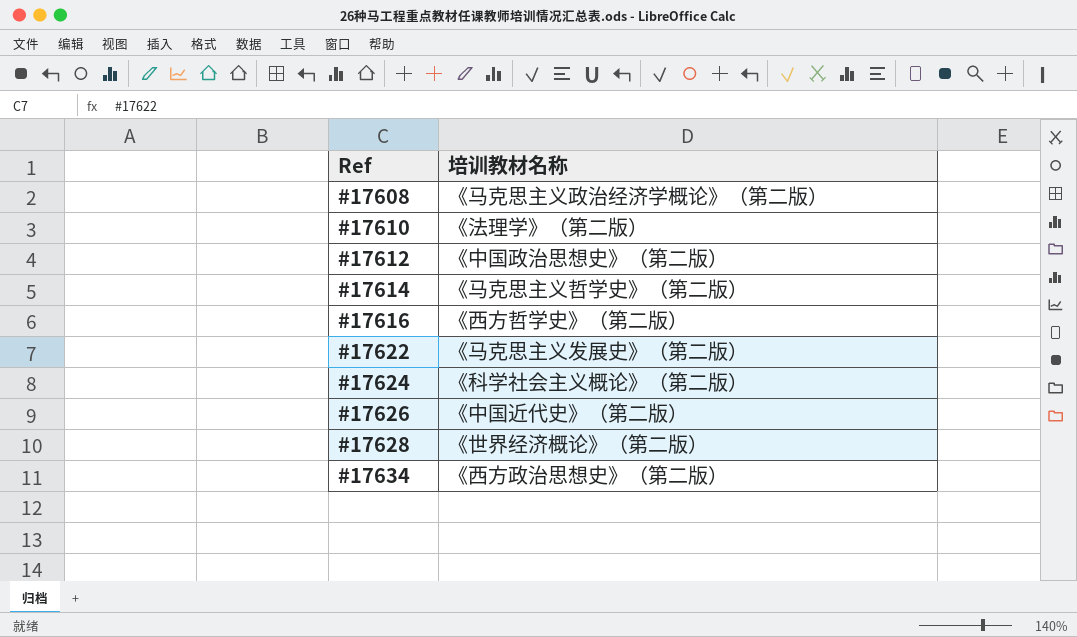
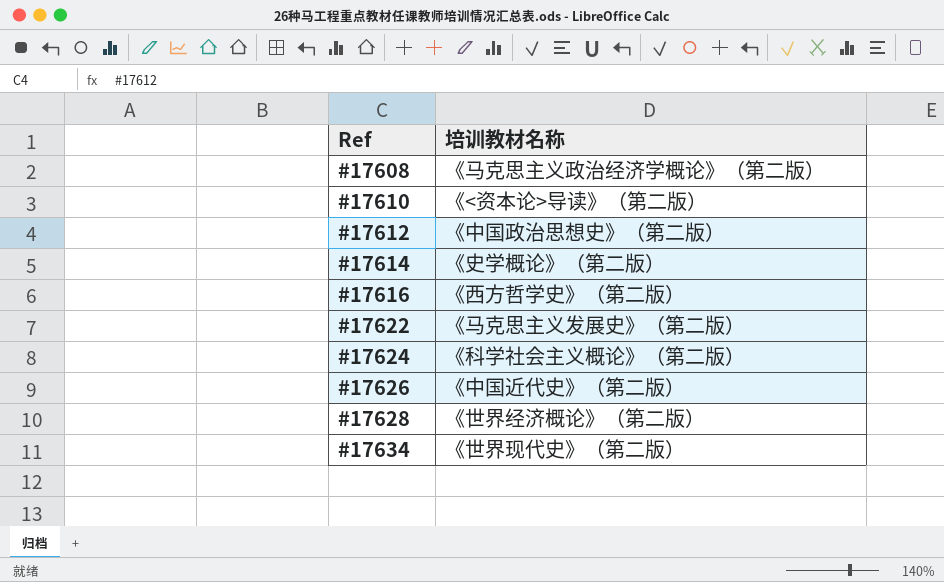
#17610 | 培训教材名称: 《法理学》（第二版） -> 《<资本论>导读》（第二版）
#17614 | 培训教材名称: 《马克思主义哲学史》（第二版） -> 《史学概论》（第二版）
#17634 | 培训教材名称: 《西方政治思想史》（第二版） -> 《世界现代史》（第二版）

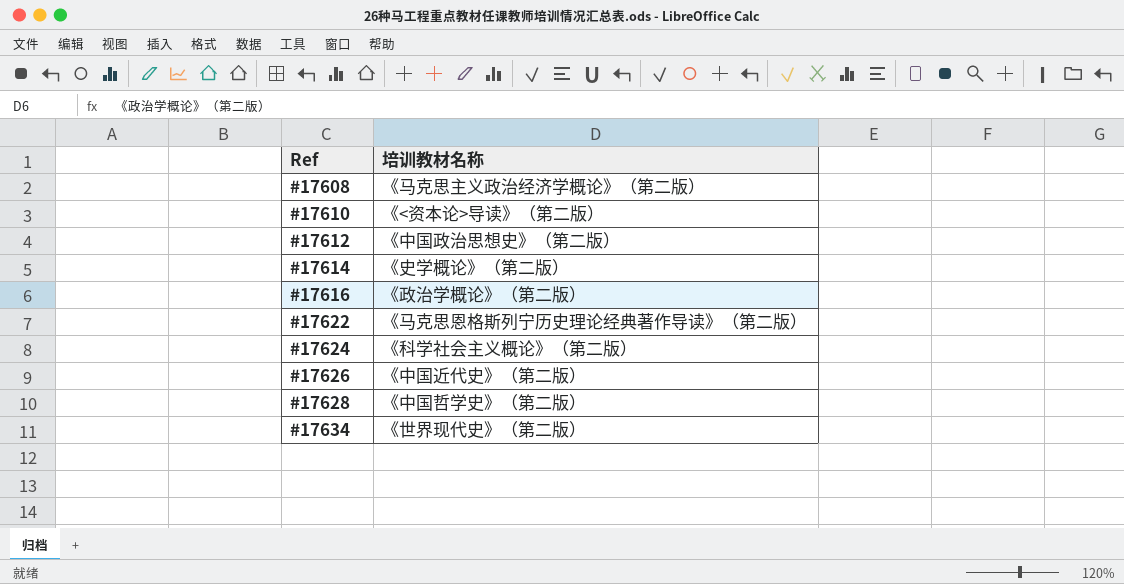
#17616 | 培训教材名称: 《西方哲学史》（第二版） -> 《政治学概论》（第二版）
#17622 | 培训教材名称: 《马克思主义发展史》（第二版） -> 《马克思恩格斯列宁历史理论经典著作导读》（第二版）
#17628 | 培训教材名称: 《世界经济概论》（第二版） -> 《中国哲学史》（第二版）

